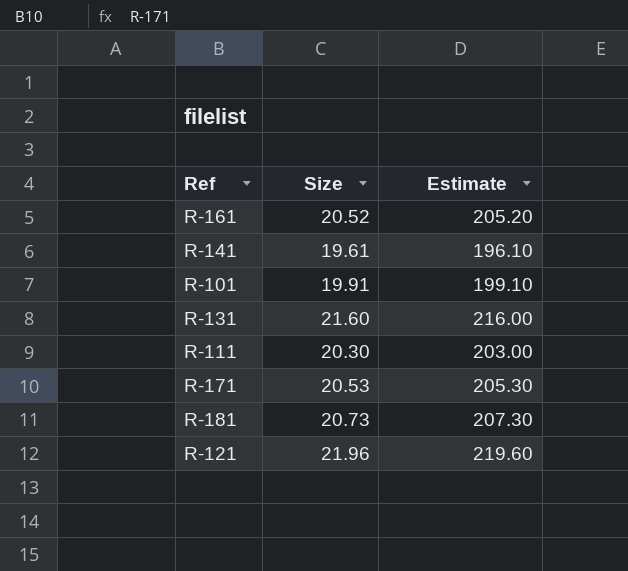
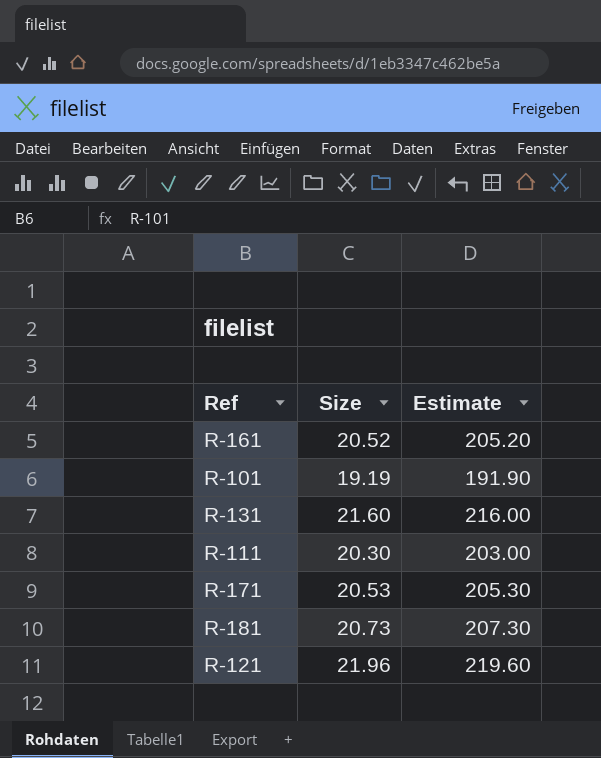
row R-141: 19.61 | 196.10 -> none
R-101 | Size: 19.91 -> 19.19
R-101 | Estimate: 199.10 -> 191.90

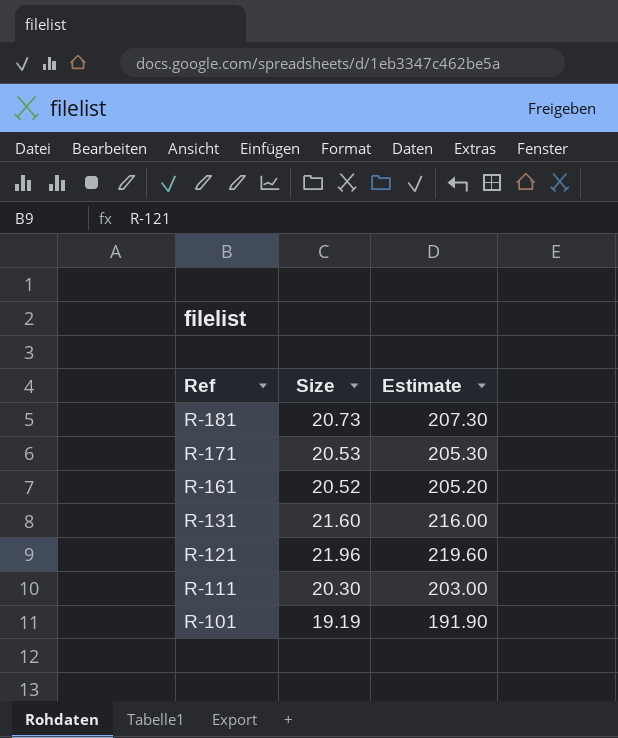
row order: none -> Ref descending

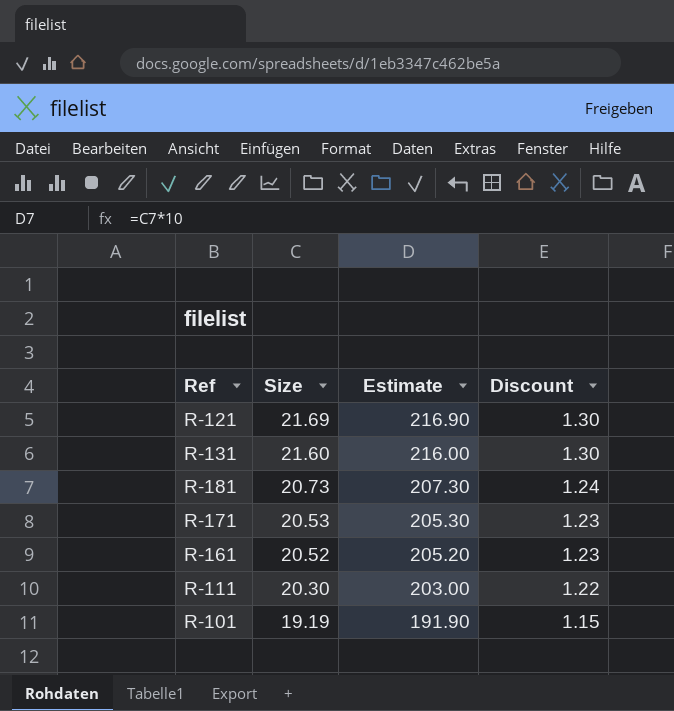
row order: Ref descending -> Size descending
column Discount | formula: none -> [Size] * 0.06
R-121 | Size: 21.96 -> 21.69
R-121 | Estimate: 219.60 -> 216.90

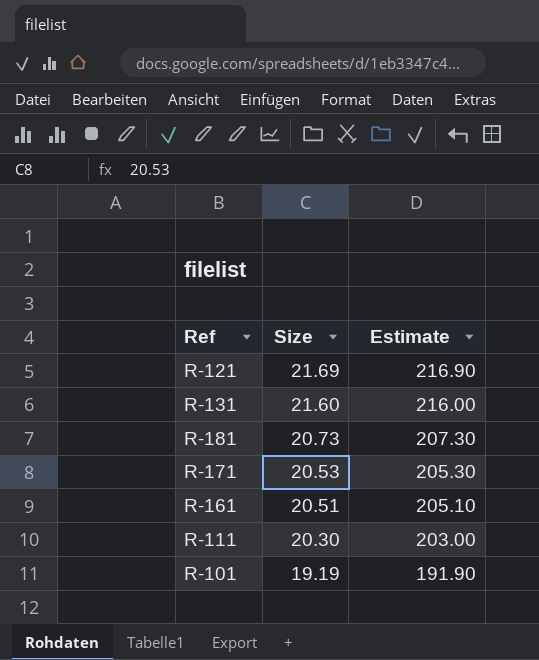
column Discount | formula: [Size] * 0.06 -> none
R-161 | Size: 20.52 -> 20.51
R-161 | Estimate: 205.20 -> 205.10

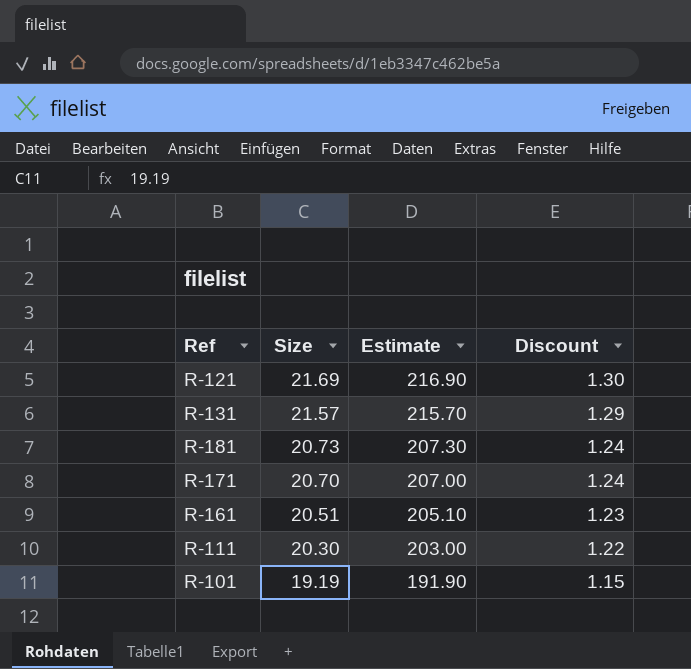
column Discount | formula: none -> [Size] * 0.06
R-131 | Size: 21.60 -> 21.57
R-131 | Estimate: 216.00 -> 215.70
R-171 | Size: 20.53 -> 20.70
R-171 | Estimate: 205.30 -> 207.00

